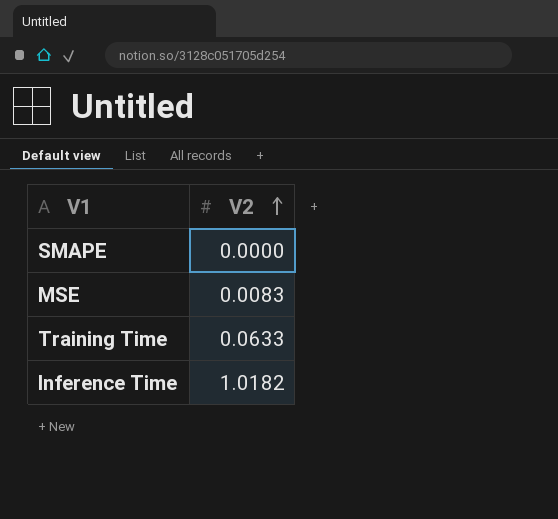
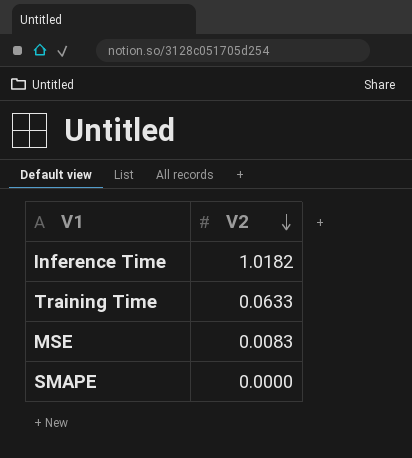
row order: V2 ascending -> V2 descending

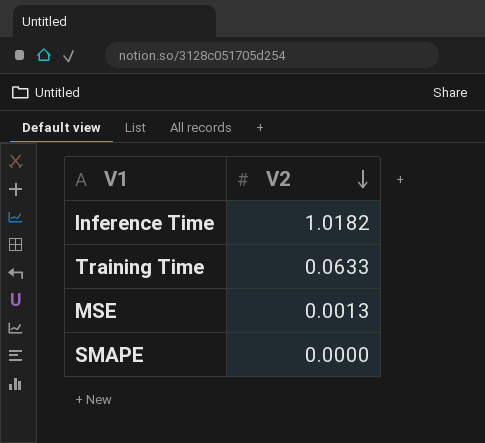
MSE | V2: 0.0083 -> 0.0013

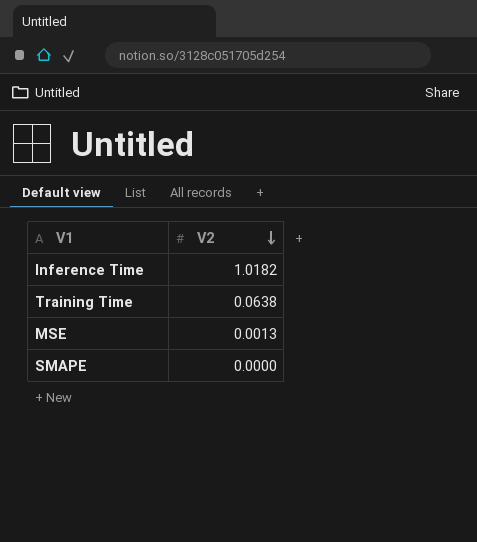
Training Time | V2: 0.0633 -> 0.0638

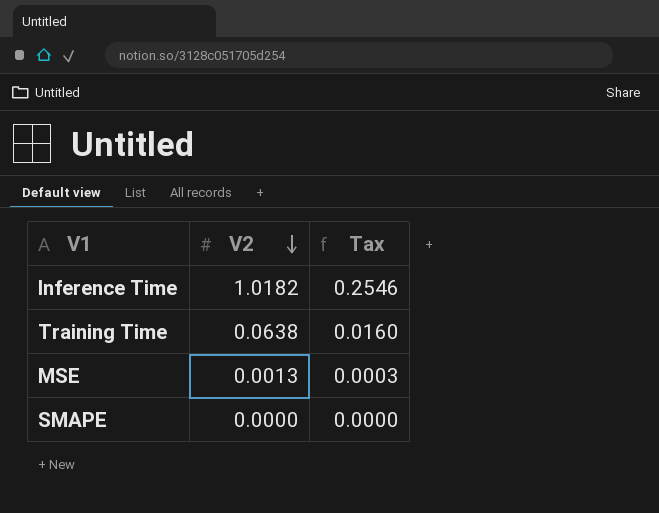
column Tax | formula: none -> [V2] * 0.25

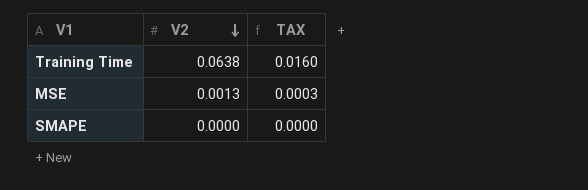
column name: Tax -> TAX
row Inference Time: 1.0182 | 0.2546 -> none

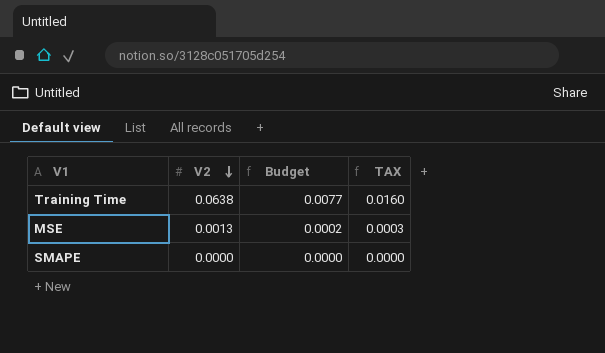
column Budget | formula: none -> [V2] * 0.12

